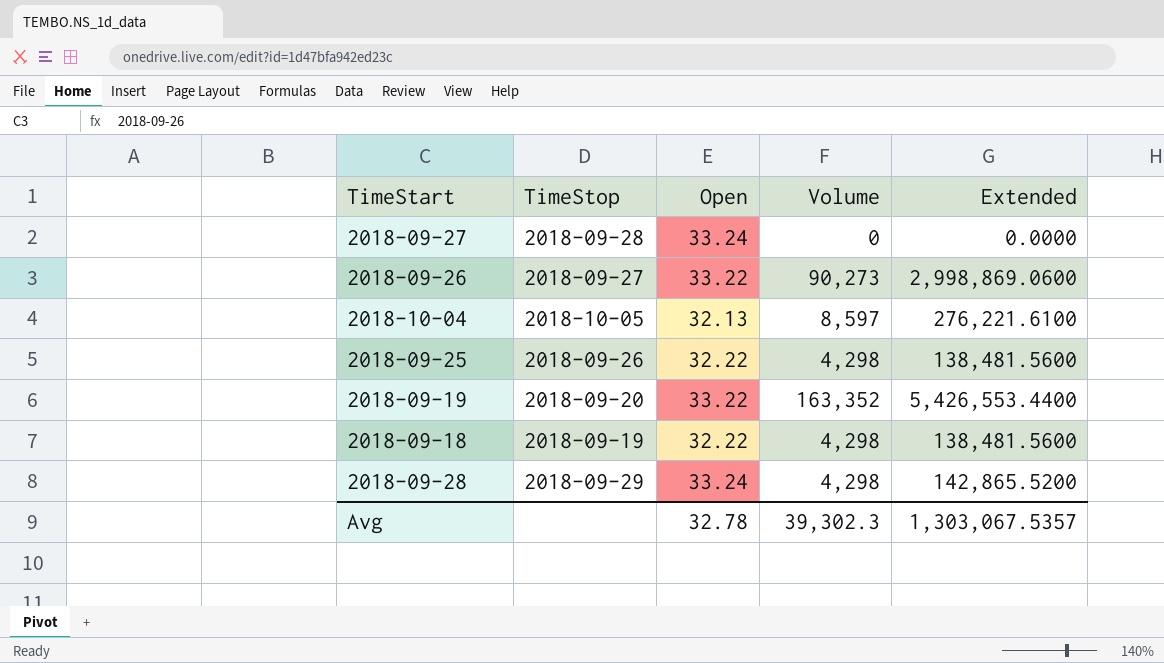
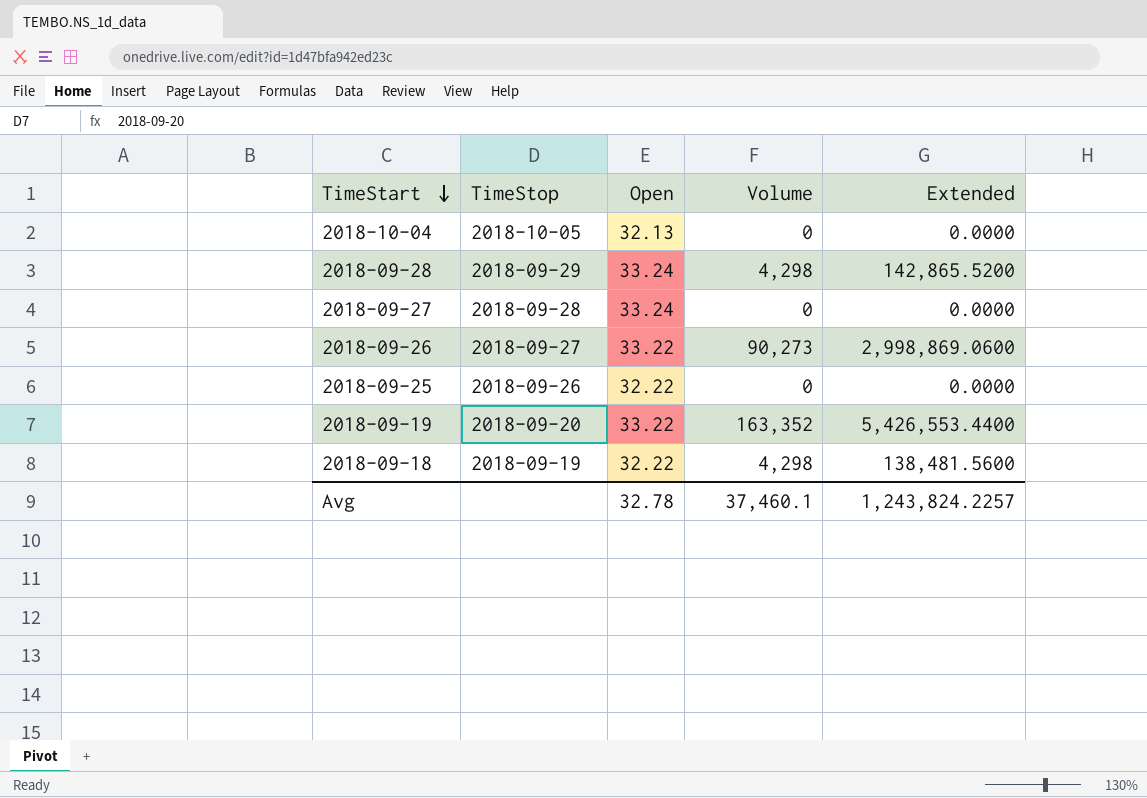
row order: none -> TimeStart descending
2018-10-04 | Volume: 8,597 -> 0
2018-10-04 | Extended: 276,221.6100 -> 0.0000
2018-09-25 | Volume: 4,298 -> 0
2018-09-25 | Extended: 138,481.5600 -> 0.0000
Avg | Volume: 39,302.3 -> 37,460.1
Avg | Extended: 1,303,067.5357 -> 1,243,824.2257

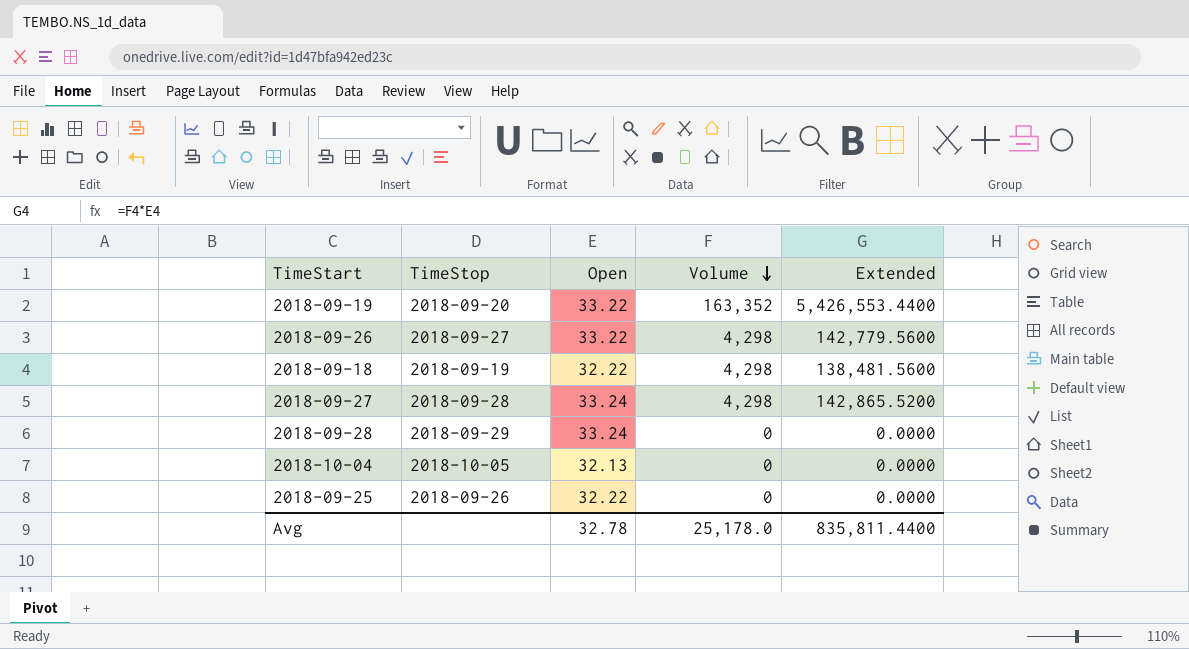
row order: TimeStart descending -> Volume descending
2018-09-26 | Volume: 90,273 -> 4,298
2018-09-26 | Extended: 2,998,869.0600 -> 142,779.5600
2018-09-27 | Volume: 0 -> 4,298
2018-09-27 | Extended: 0.0000 -> 142,865.5200
2018-09-28 | Volume: 4,298 -> 0
2018-09-28 | Extended: 142,865.5200 -> 0.0000
Avg | Volume: 37,460.1 -> 25,178.0
Avg | Extended: 1,243,824.2257 -> 835,811.4400

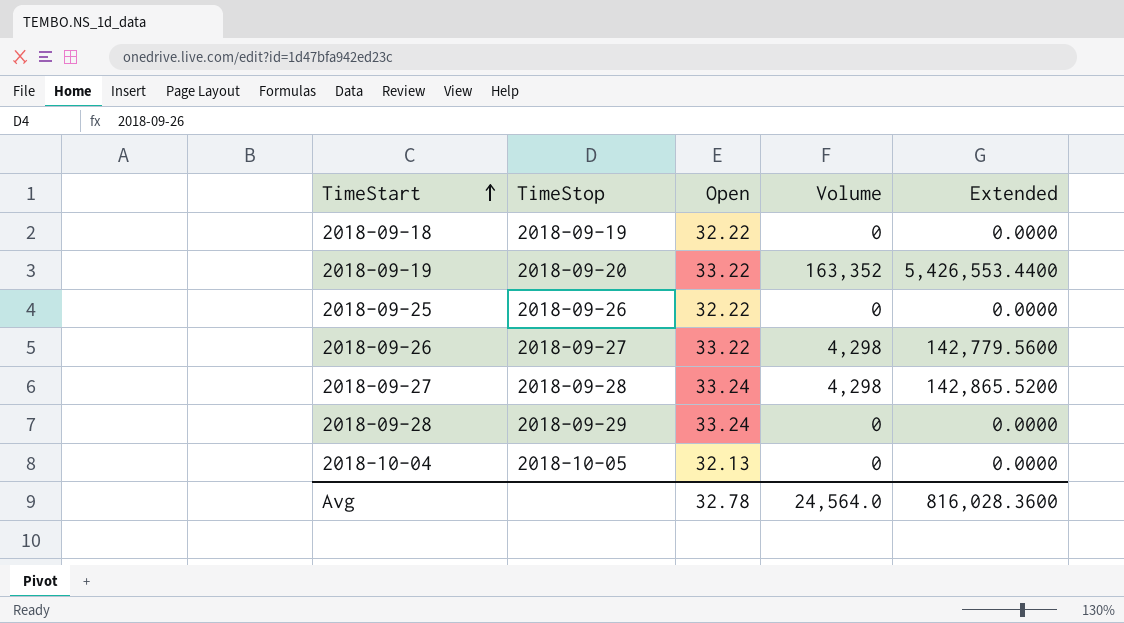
row order: Volume descending -> TimeStart ascending
2018-09-18 | Volume: 4,298 -> 0
2018-09-18 | Extended: 138,481.5600 -> 0.0000
Avg | Volume: 25,178.0 -> 24,564.0
Avg | Extended: 835,811.4400 -> 816,028.3600

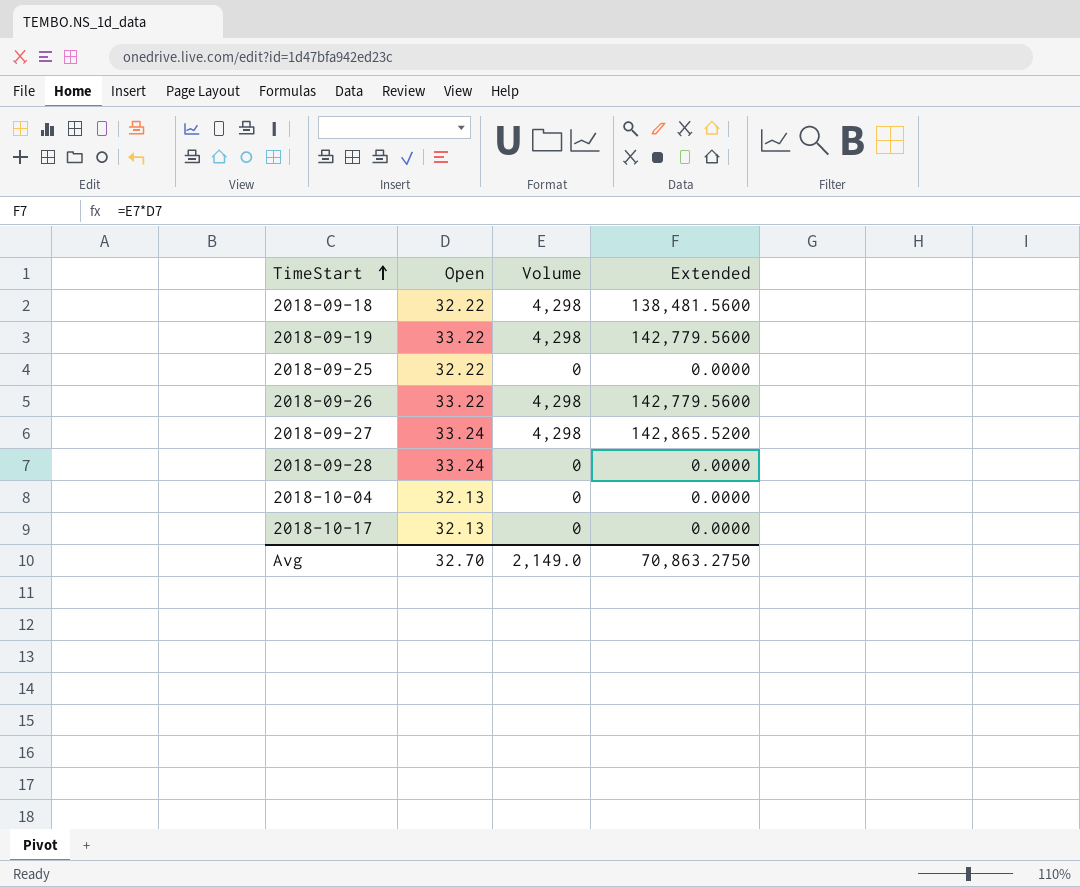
column TimeStop | position: 2 -> none
2018-09-18 | Volume: 0 -> 4,298
2018-09-18 | Extended: 0.0000 -> 138,481.5600
2018-09-19 | Volume: 163,352 -> 4,298
2018-09-19 | Extended: 5,426,553.4400 -> 142,779.5600
row 2018-10-17: none -> 32.13 | 0 | 0.0000
Avg | Open: 32.78 -> 32.70
Avg | Volume: 24,564.0 -> 2,149.0
Avg | Extended: 816,028.3600 -> 70,863.2750

